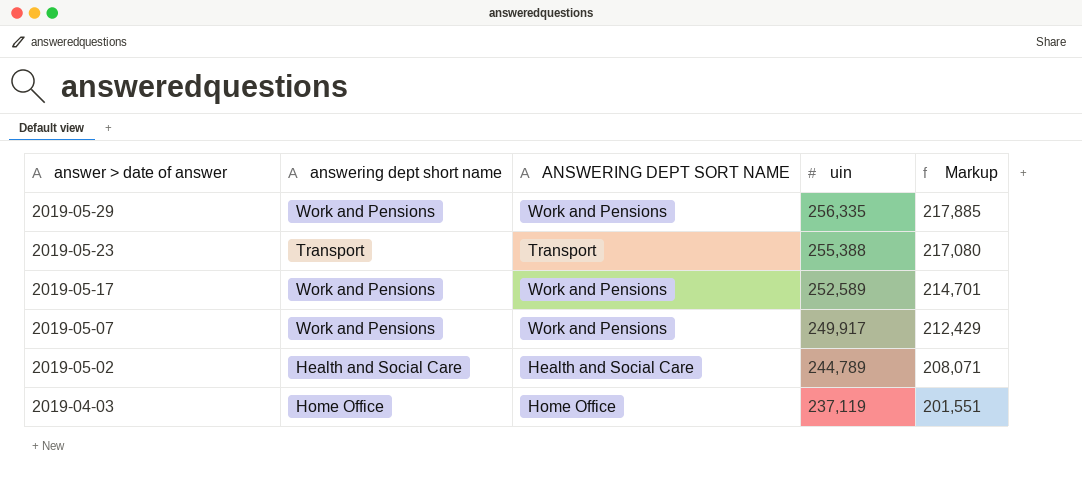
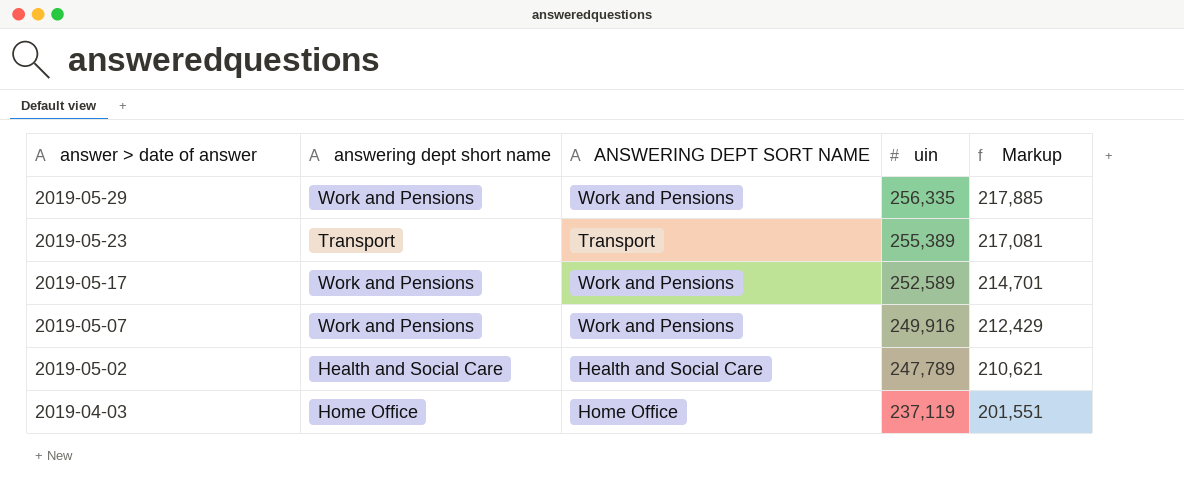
2019-05-23 | uin: 255,388 -> 255,389
2019-05-23 | Markup: 217,080 -> 217,081
2019-05-07 | uin: 249,917 -> 249,916
2019-05-02 | uin: 244,789 -> 247,789
2019-05-02 | Markup: 208,071 -> 210,621

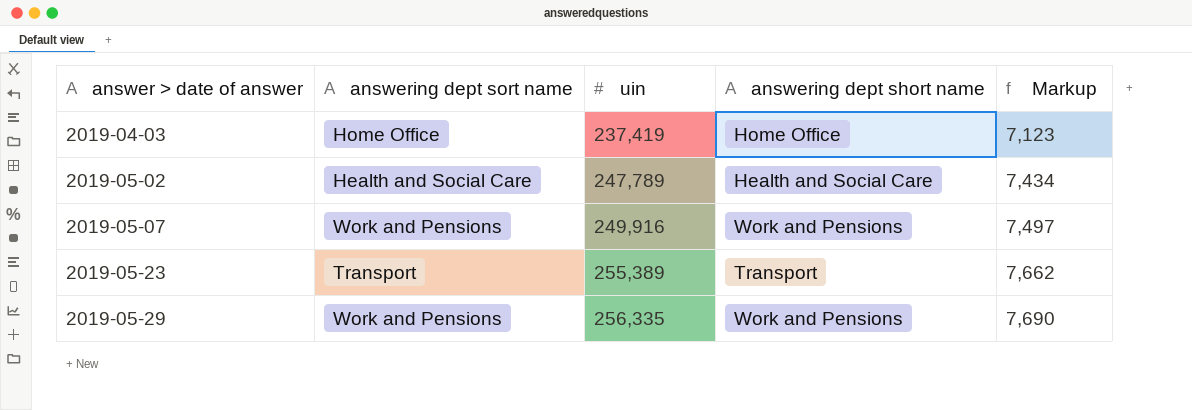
row order: answer > date of answer descending -> answer > date of answer ascending
column name: ANSWERING DEPT SORT NAME -> answering dept sort name
column answering dept short name | position: 2 -> 4
column Markup | formula: [uin] * 0.85 -> [uin] * 0.03
row 2019-05-17: Work and Pensions | Work and Pensions | 252,589 | 214,701 -> none
2019-04-03 | uin: 237,119 -> 237,419

